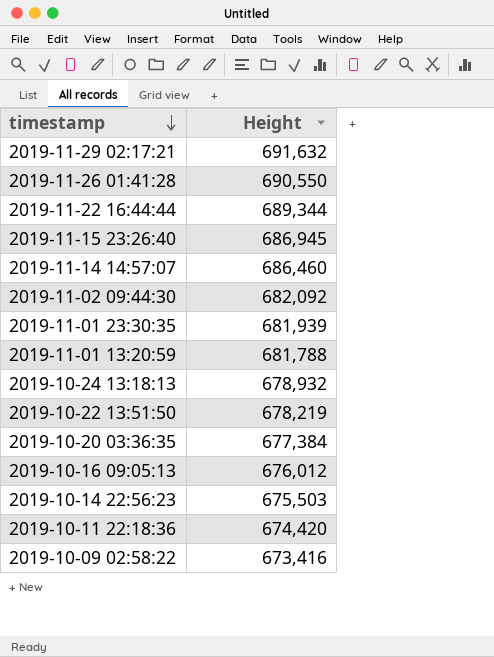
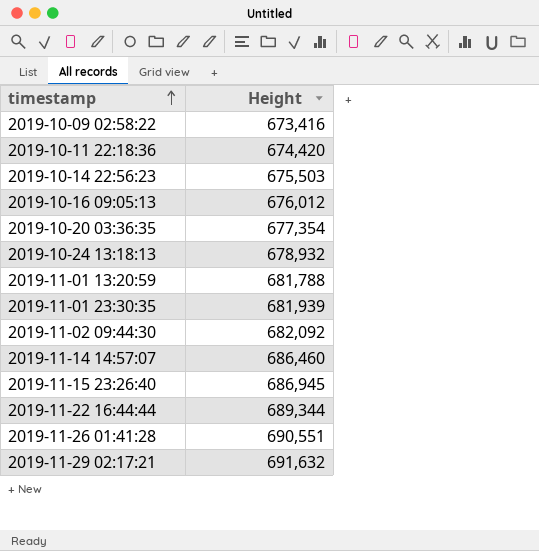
row order: timestamp descending -> timestamp ascending
row 2019-10-22 13:51:50: 678,219 -> none
2019-10-20 03:36:35 | Height: 677,384 -> 677,354
2019-11-26 01:41:28 | Height: 690,550 -> 690,551

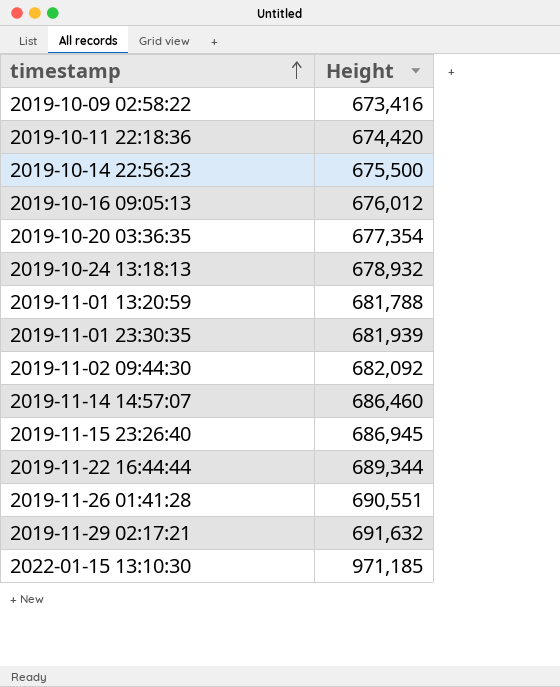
2019-10-14 22:56:23 | Height: 675,503 -> 675,500
row 2022-01-15 13:10:30: none -> 971,185

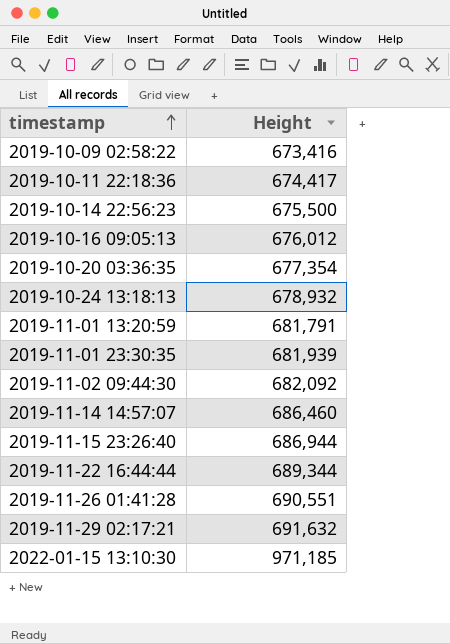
2019-10-11 22:18:36 | Height: 674,420 -> 674,417
2019-11-01 13:20:59 | Height: 681,788 -> 681,791
2019-11-15 23:26:40 | Height: 686,945 -> 686,944

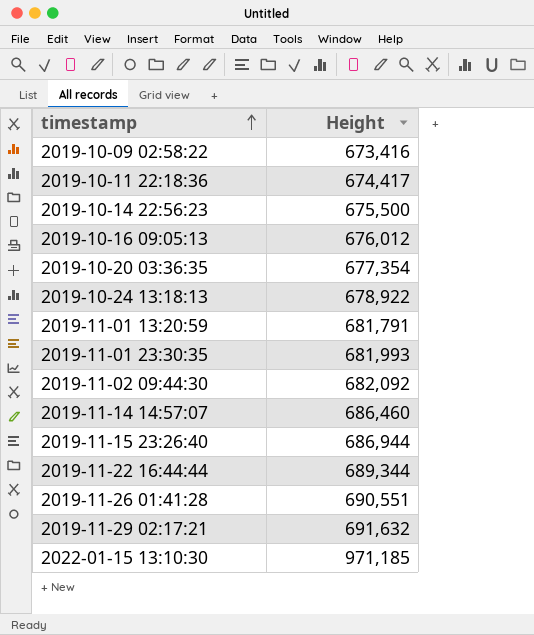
2019-10-24 13:18:13 | Height: 678,932 -> 678,922
2019-11-01 23:30:35 | Height: 681,939 -> 681,993

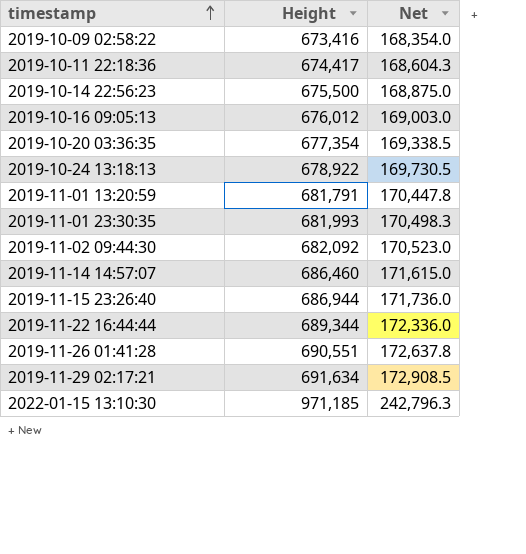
column Net | formula: none -> [Height] * 0.25
2019-11-29 02:17:21 | Height: 691,632 -> 691,634

